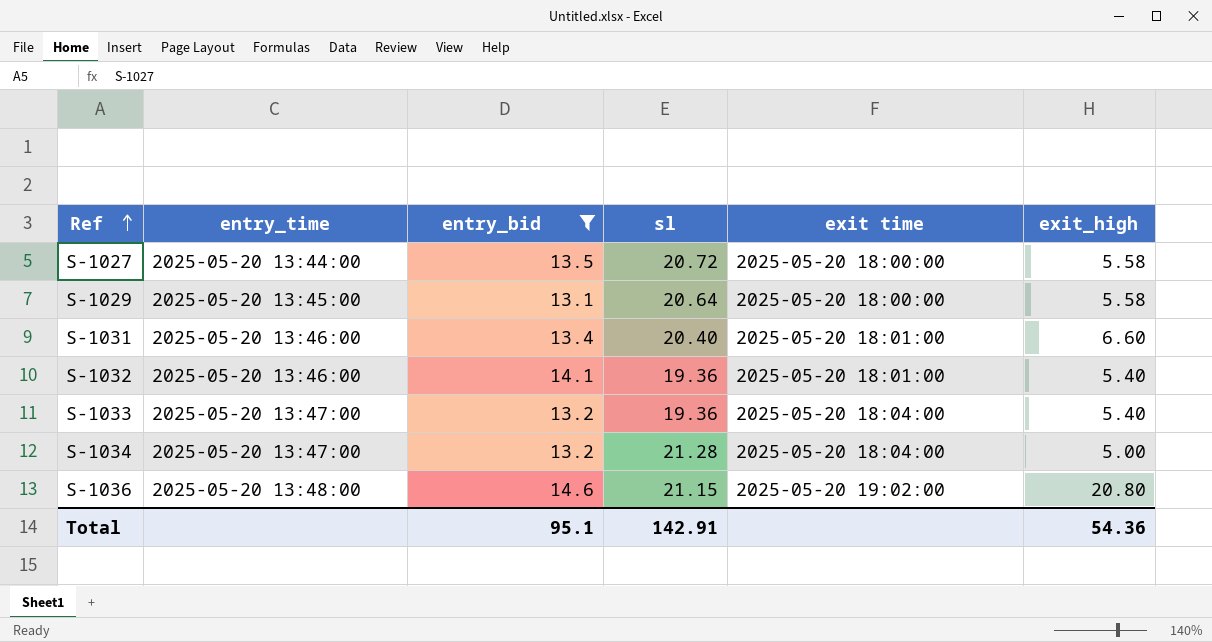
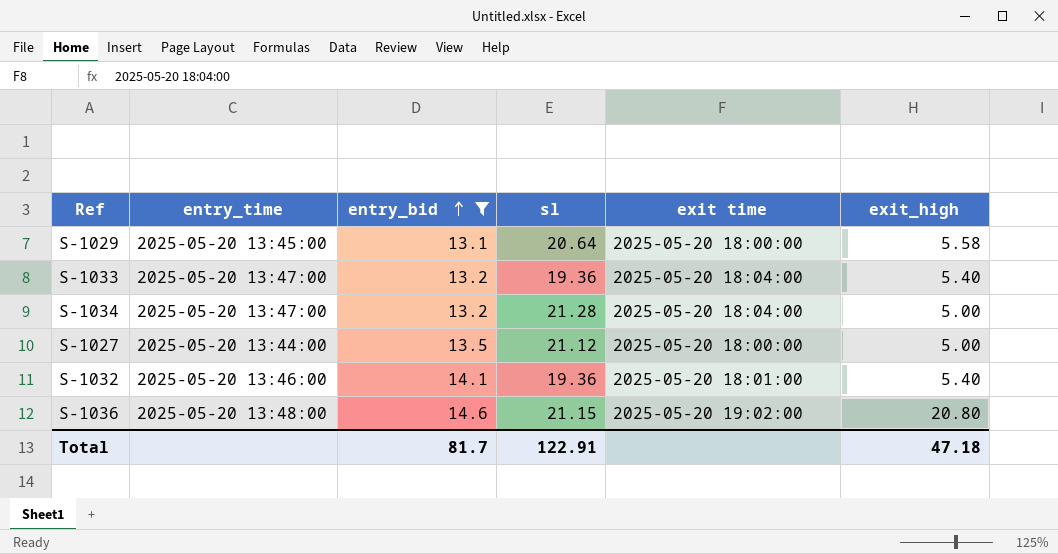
row order: Ref ascending -> entry_bid ascending
row S-1031: 2025-05-20 13:46:00 | 13.4 | 20.40 | 2025-05-20 18:01:00 | 6.60 -> none
S-1027 | sl: 20.72 -> 21.12
S-1027 | exit_high: 5.58 -> 5.00
Total | entry_bid: 95.1 -> 81.7
Total | sl: 142.91 -> 122.91
Total | exit_high: 54.36 -> 47.18

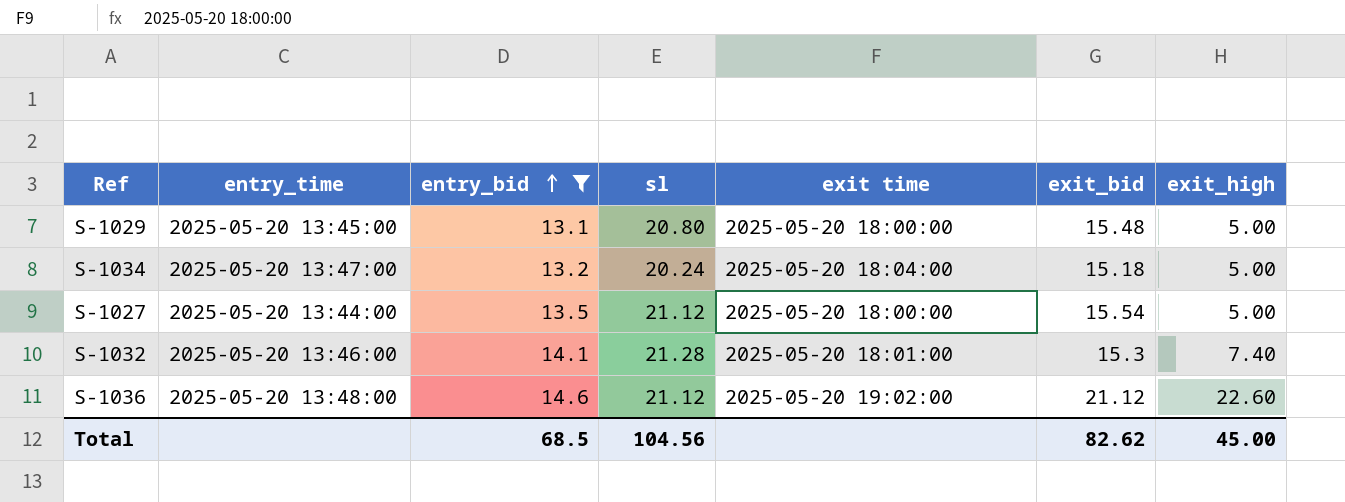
column exit_bid | position: none -> 6
row S-1033: 2025-05-20 13:47:00 | 13.2 | 19.36 | 2025-05-20 18:04:00 | 5.40 -> none
S-1029 | sl: 20.64 -> 20.80
S-1029 | exit_high: 5.58 -> 5.00
S-1034 | sl: 21.28 -> 20.24
S-1032 | sl: 19.36 -> 21.28
S-1032 | exit_high: 5.40 -> 7.40
S-1036 | sl: 21.15 -> 21.12
S-1036 | exit_high: 20.80 -> 22.60
Total | entry_bid: 81.7 -> 68.5
Total | sl: 122.91 -> 104.56
Total | exit_high: 47.18 -> 45.00

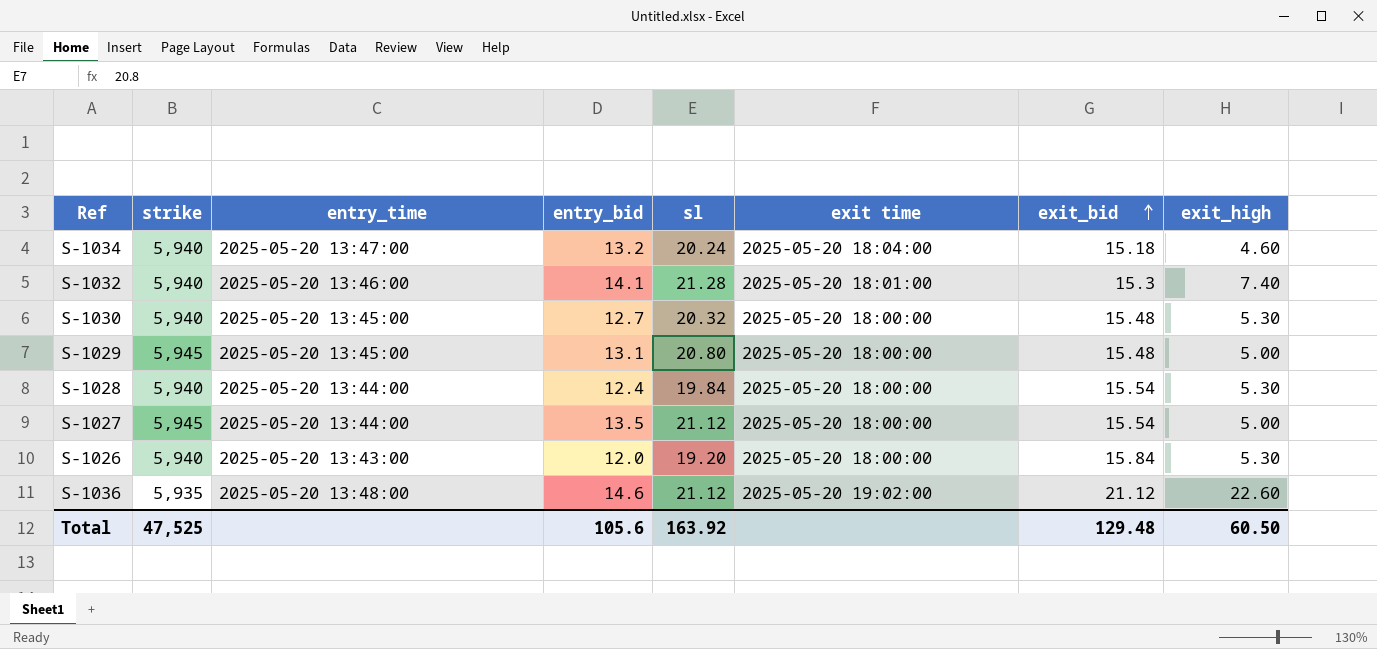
filter: entry_bid >= 13.1 -> none
row order: entry_bid ascending -> exit_bid ascending
column strike | position: none -> 2
S-1034 | exit_high: 5.00 -> 4.60
Total | entry_bid: 68.5 -> 105.6
Total | sl: 104.56 -> 163.92
Total | exit_bid: 82.62 -> 129.48
Total | exit_high: 45.00 -> 60.50

